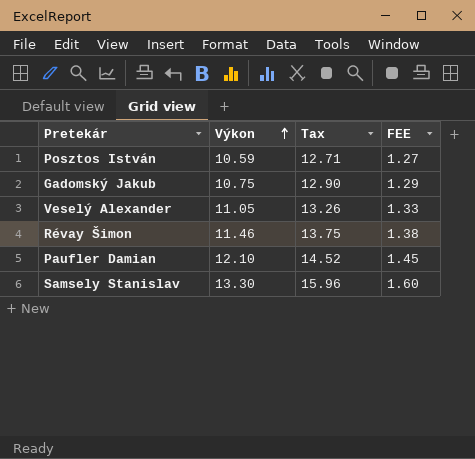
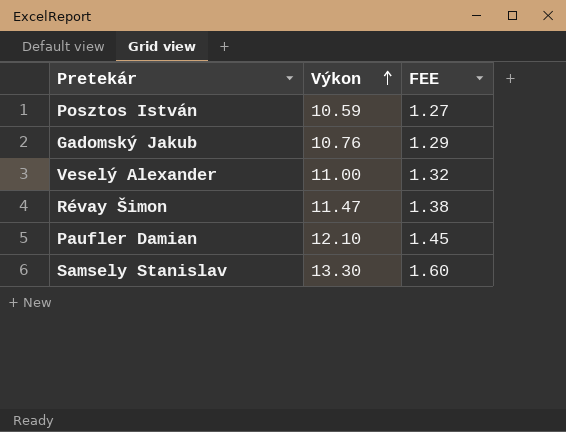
column Tax | formula: [Výkon] * 1.2 -> none
Gadomský Jakub | Výkon: 10.75 -> 10.76
Veselý Alexander | Výkon: 11.05 -> 11.00
Veselý Alexander | FEE: 1.33 -> 1.32
Révay Šimon | Výkon: 11.46 -> 11.47

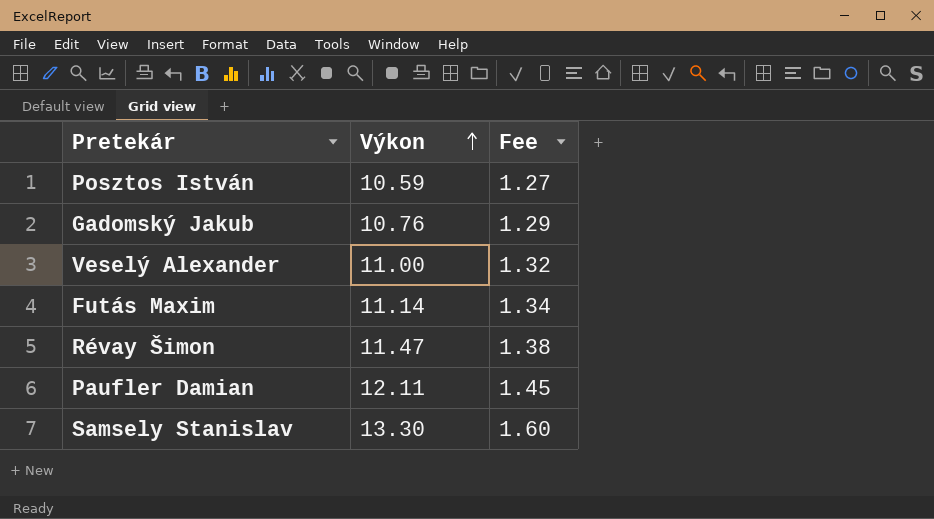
column name: FEE -> Fee
row Futás Maxim: none -> 11.14 | 1.34
Paufler Damian | Výkon: 12.10 -> 12.11

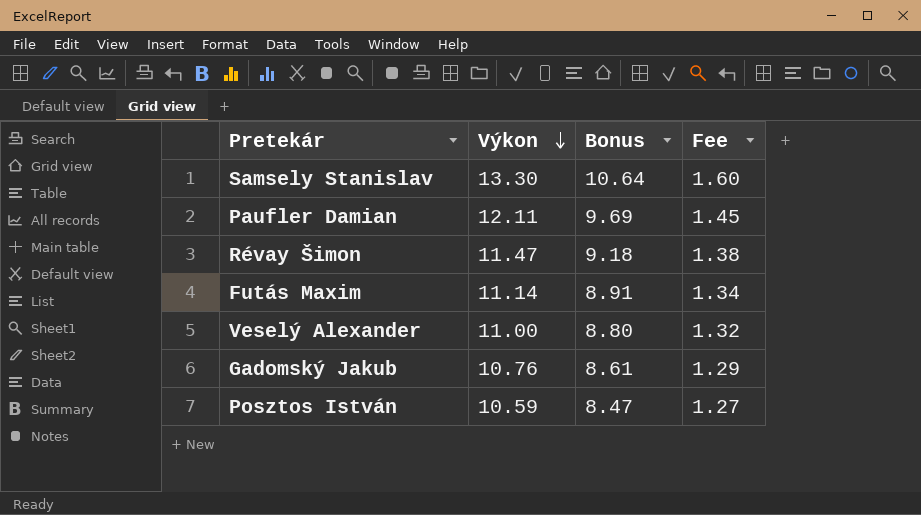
row order: Výkon ascending -> Výkon descending
column Bonus | formula: none -> [Výkon] * 0.8

